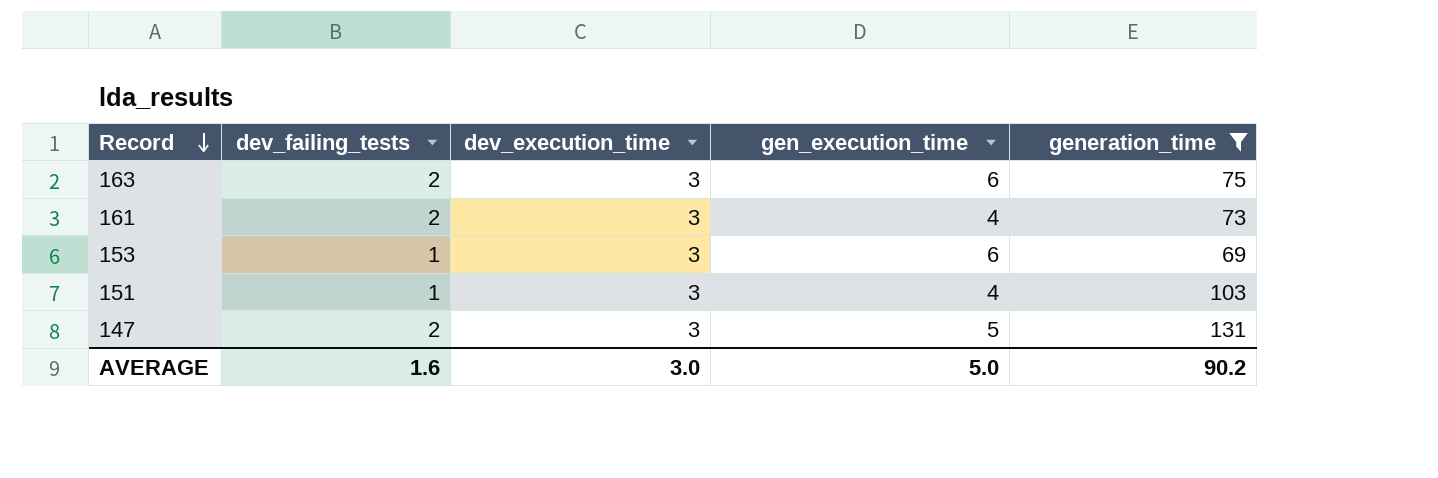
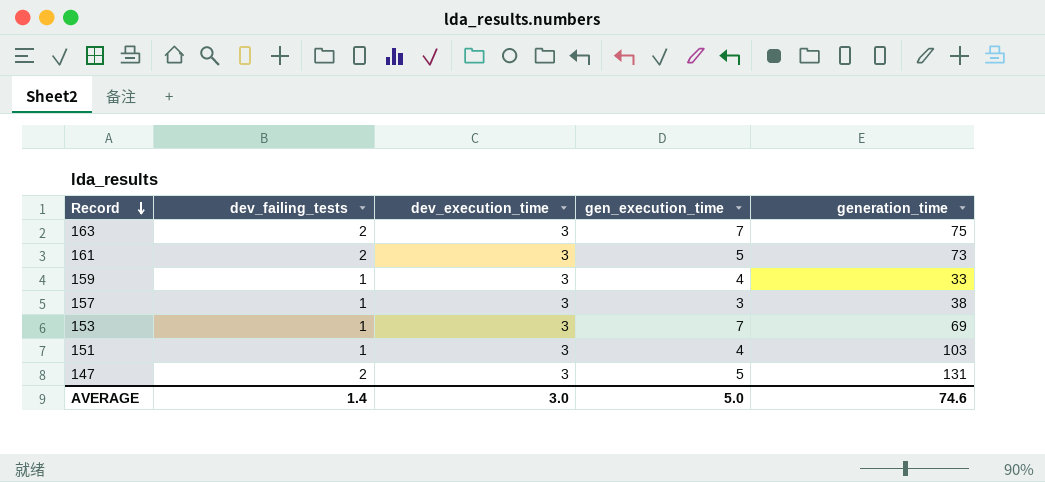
filter: generation_time >= 69 -> none
163 | gen_execution_time: 6 -> 7
161 | gen_execution_time: 4 -> 5
153 | gen_execution_time: 6 -> 7
AVERAGE | dev_failing_tests: 1.6 -> 1.4
AVERAGE | generation_time: 90.2 -> 74.6

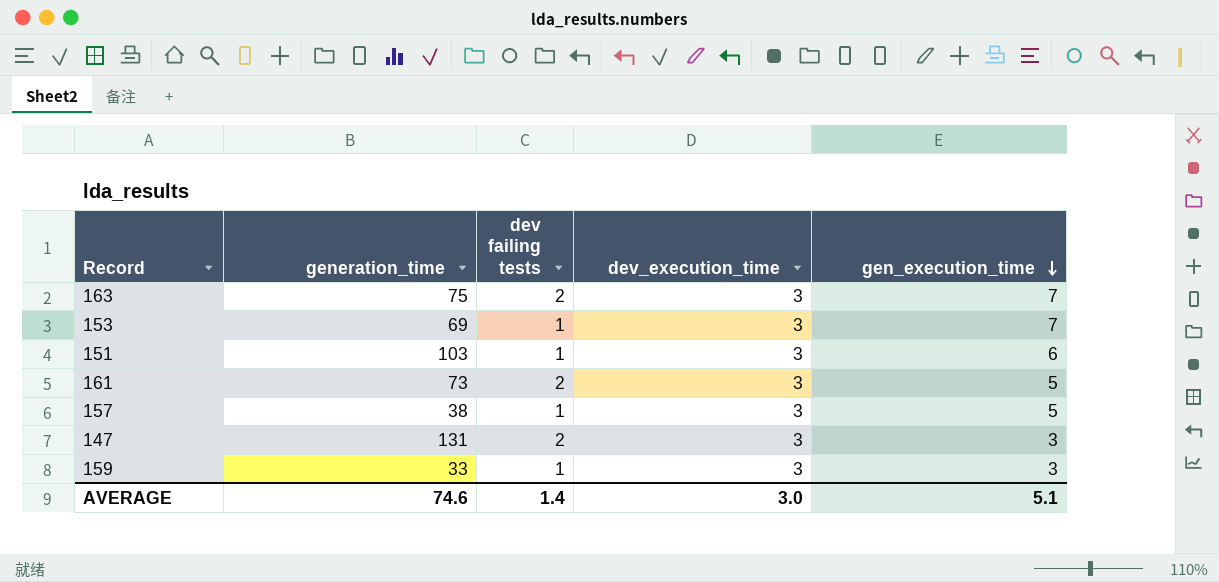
row order: Record descending -> gen_execution_time descending
column generation_time | position: 5 -> 2
column name: dev_failing_tests -> dev failing tests
151 | gen_execution_time: 4 -> 6
157 | gen_execution_time: 3 -> 5
147 | gen_execution_time: 5 -> 3
159 | gen_execution_time: 4 -> 3
AVERAGE | gen_execution_time: 5.0 -> 5.1

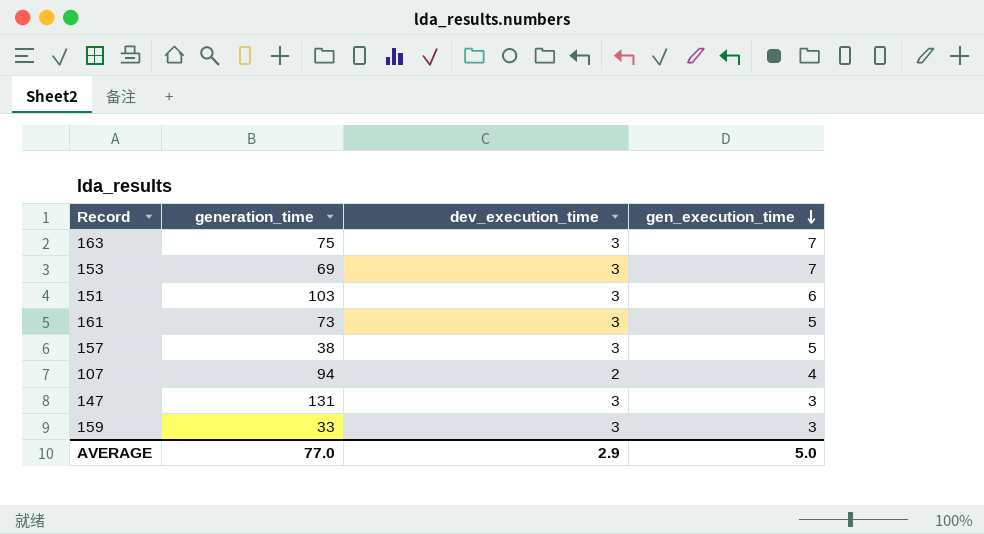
column dev failing tests | position: 3 -> none
row 107: none -> 94 | 2 | 4
AVERAGE | generation_time: 74.6 -> 77.0
AVERAGE | dev_execution_time: 3.0 -> 2.9
AVERAGE | gen_execution_time: 5.1 -> 5.0

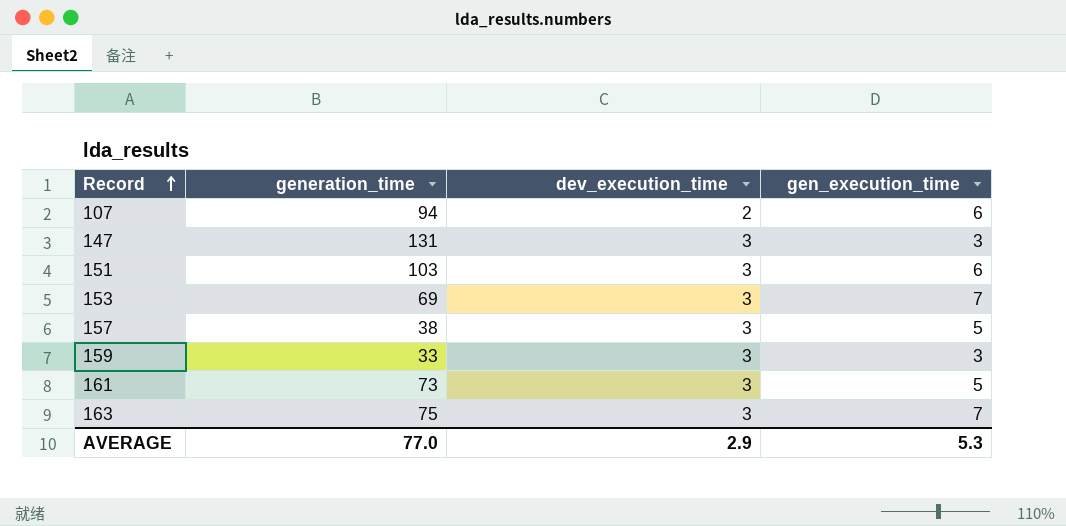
row order: gen_execution_time descending -> Record ascending
107 | gen_execution_time: 4 -> 6
AVERAGE | gen_execution_time: 5.0 -> 5.3

